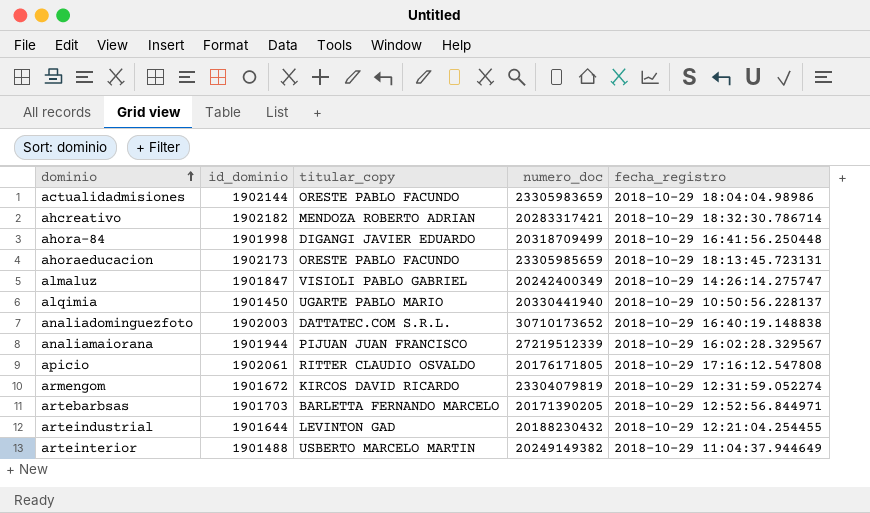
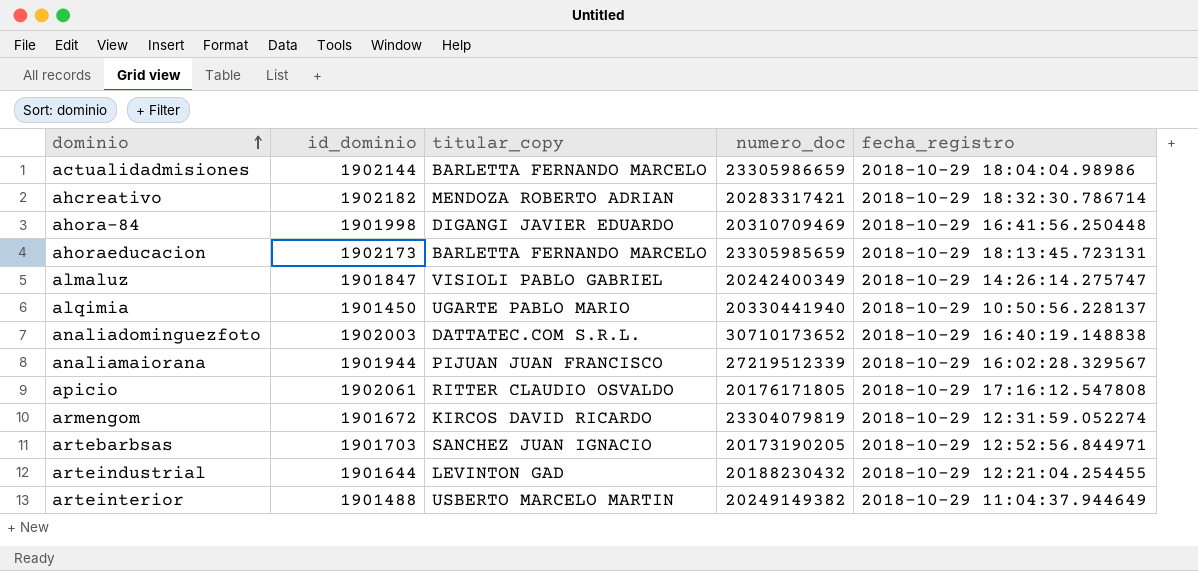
actualidadmisiones | titular_copy: ORESTE PABLO FACUNDO -> BARLETTA FERNANDO MARCELO
actualidadmisiones | numero_doc: 23305983659 -> 23305986659
ahora-84 | numero_doc: 20318709499 -> 20310709469
ahoraeducacion | titular_copy: ORESTE PABLO FACUNDO -> BARLETTA FERNANDO MARCELO
artebarbsas | titular_copy: BARLETTA FERNANDO MARCELO -> SANCHEZ JUAN IGNACIO
artebarbsas | numero_doc: 20171390205 -> 20173190205

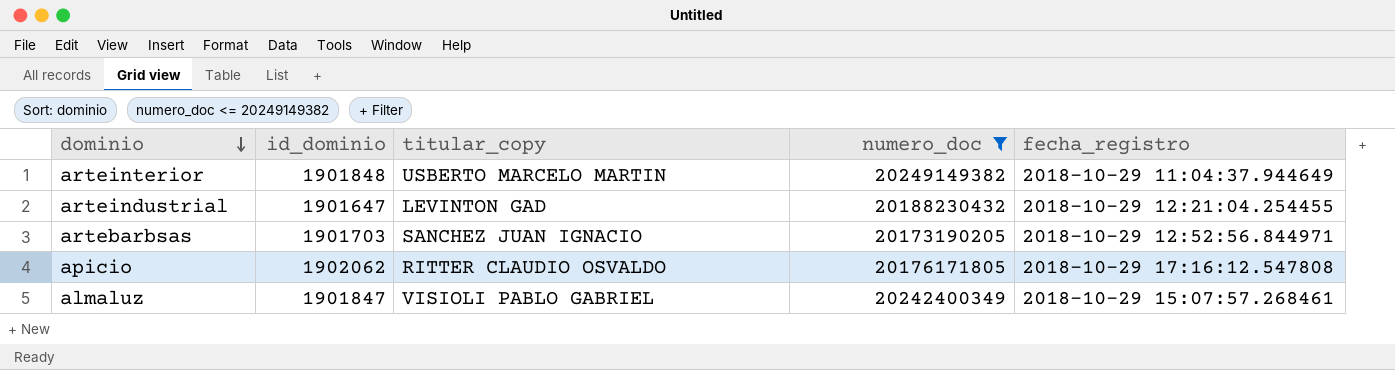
filter: none -> numero_doc <= 20249149382
row order: dominio ascending -> dominio descending
arteinterior | id_dominio: 1901488 -> 1901848
arteindustrial | id_dominio: 1901644 -> 1901647
apicio | id_dominio: 1902061 -> 1902062
almaluz | fecha_registro: 2018-10-29 14:26:14.275747 -> 2018-10-29 15:07:57.268461

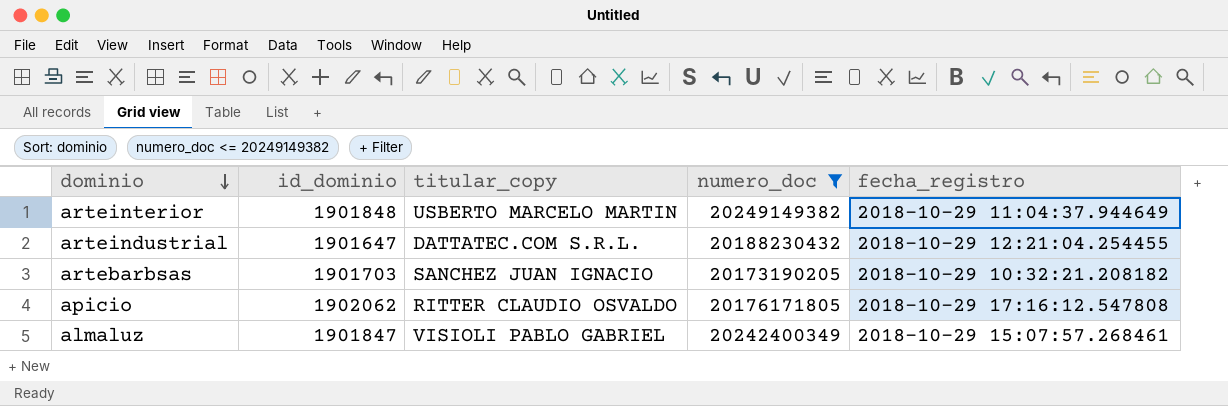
arteindustrial | titular_copy: LEVINTON GAD -> DATTATEC.COM S.R.L.
artebarbsas | fecha_registro: 2018-10-29 12:52:56.844971 -> 2018-10-29 10:32:21.208182

